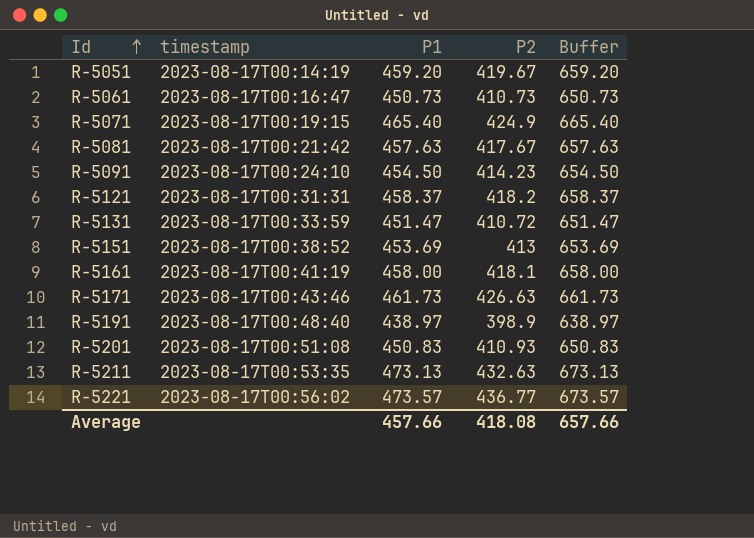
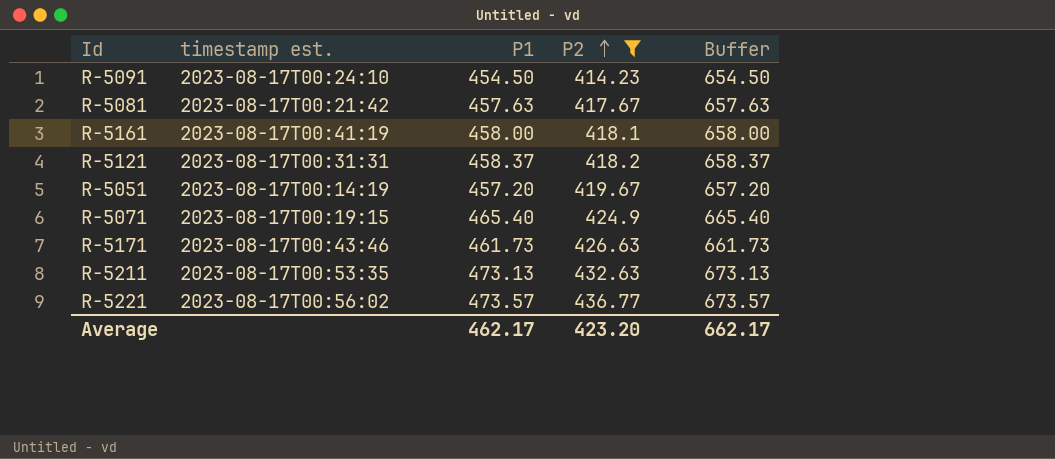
filter: none -> P2 >= 414.23
row order: Id ascending -> P2 ascending
column name: timestamp -> timestamp est.
R-5051 | P1: 459.20 -> 457.20
R-5051 | Buffer: 659.20 -> 657.20
Average | P1: 457.66 -> 462.17
Average | P2: 418.08 -> 423.20
Average | Buffer: 657.66 -> 662.17

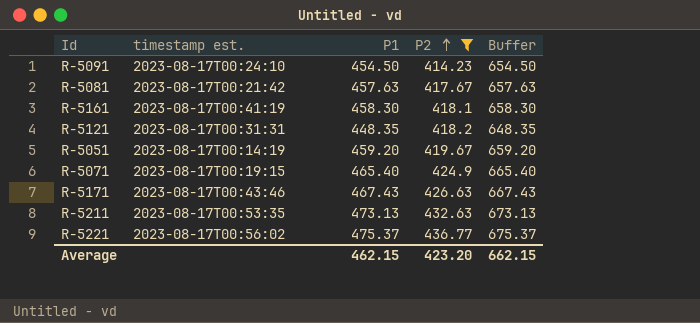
R-5161 | P1: 458.00 -> 458.30
R-5161 | Buffer: 658.00 -> 658.30
R-5121 | P1: 458.37 -> 448.35
R-5121 | Buffer: 658.37 -> 648.35
R-5051 | P1: 457.20 -> 459.20
R-5051 | Buffer: 657.20 -> 659.20
R-5171 | P1: 461.73 -> 467.43
R-5171 | Buffer: 661.73 -> 667.43
R-5221 | P1: 473.57 -> 475.37
R-5221 | Buffer: 673.57 -> 675.37
Average | P1: 462.17 -> 462.15
Average | Buffer: 662.17 -> 662.15

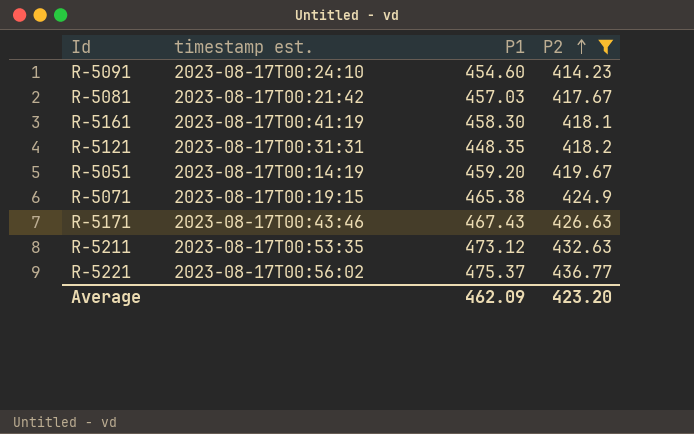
column Buffer | formula: [P1] + 200 -> none
R-5091 | P1: 454.50 -> 454.60
R-5081 | P1: 457.63 -> 457.03
R-5071 | P1: 465.40 -> 465.38
R-5211 | P1: 473.13 -> 473.12
Average | P1: 462.15 -> 462.09

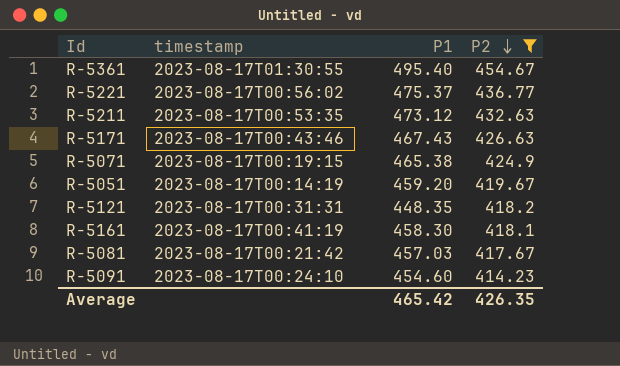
row order: P2 ascending -> P2 descending
column name: timestamp est. -> timestamp
row R-5361: none -> 2023-08-17T01:30:55 | 495.40 | 454.67
Average | P1: 462.09 -> 465.42
Average | P2: 423.20 -> 426.35

